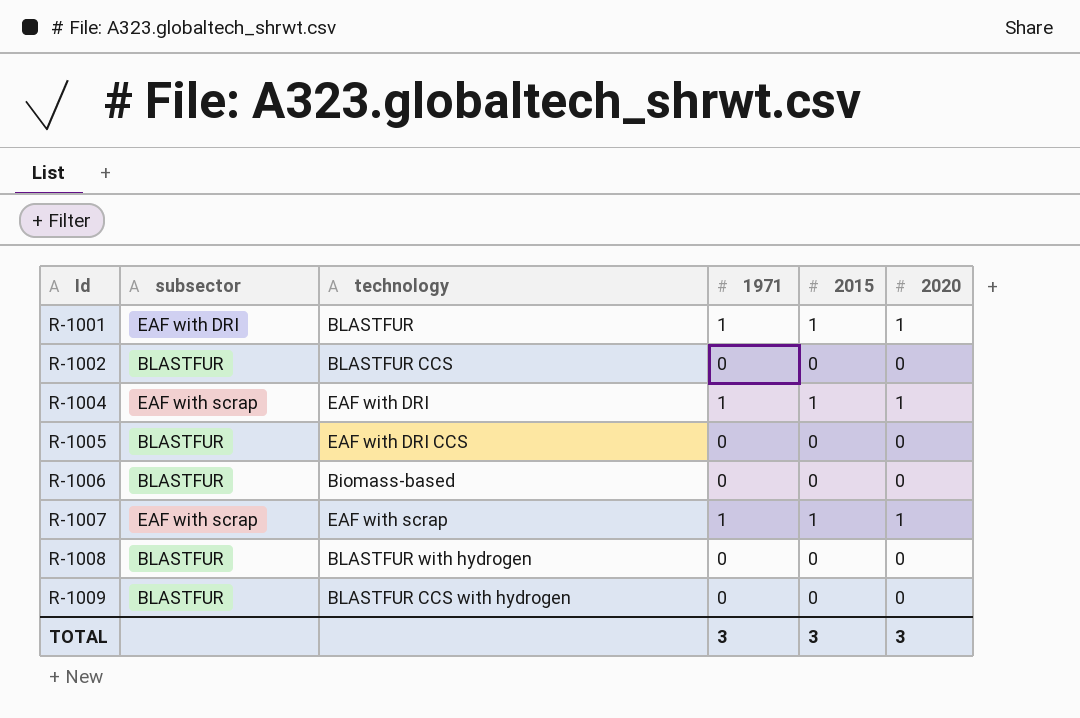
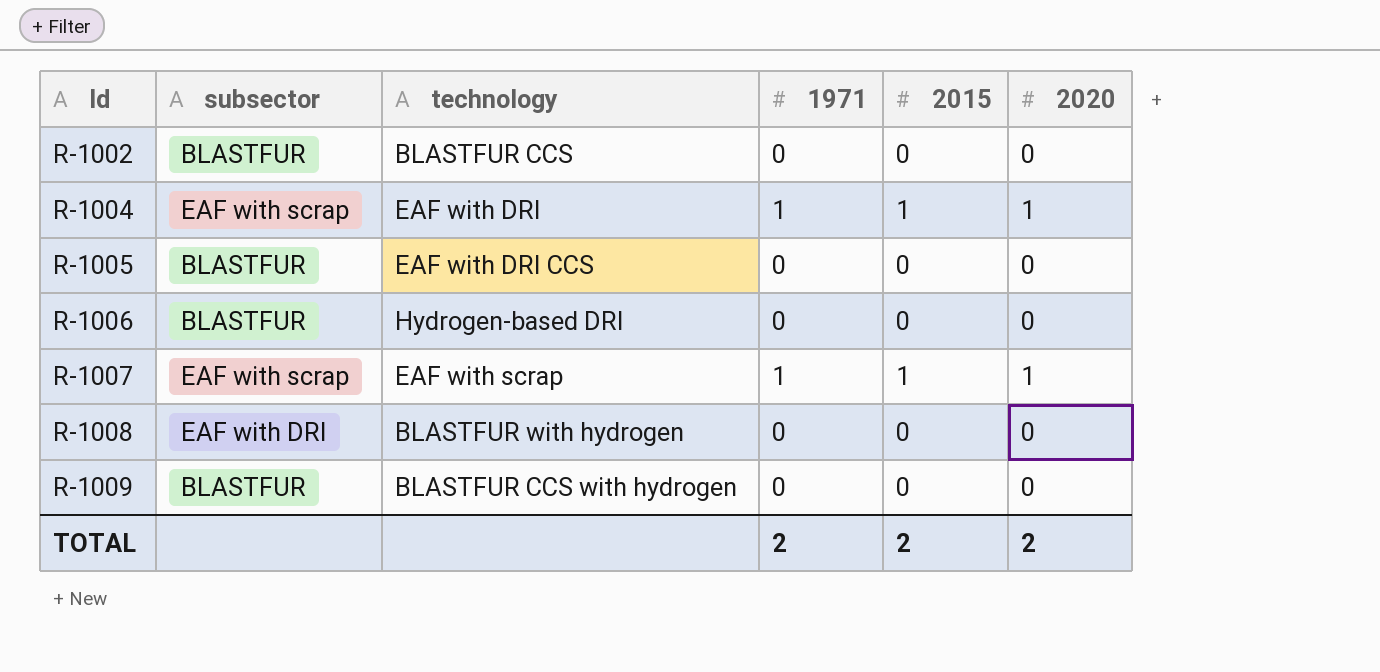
row R-1001: EAF with DRI | BLASTFUR | 1 | 1 | 1 -> none
R-1006 | technology: Biomass-based -> Hydrogen-based DRI
R-1008 | subsector: BLASTFUR -> EAF with DRI
TOTAL | 1971: 3 -> 2
TOTAL | 2015: 3 -> 2
TOTAL | 2020: 3 -> 2

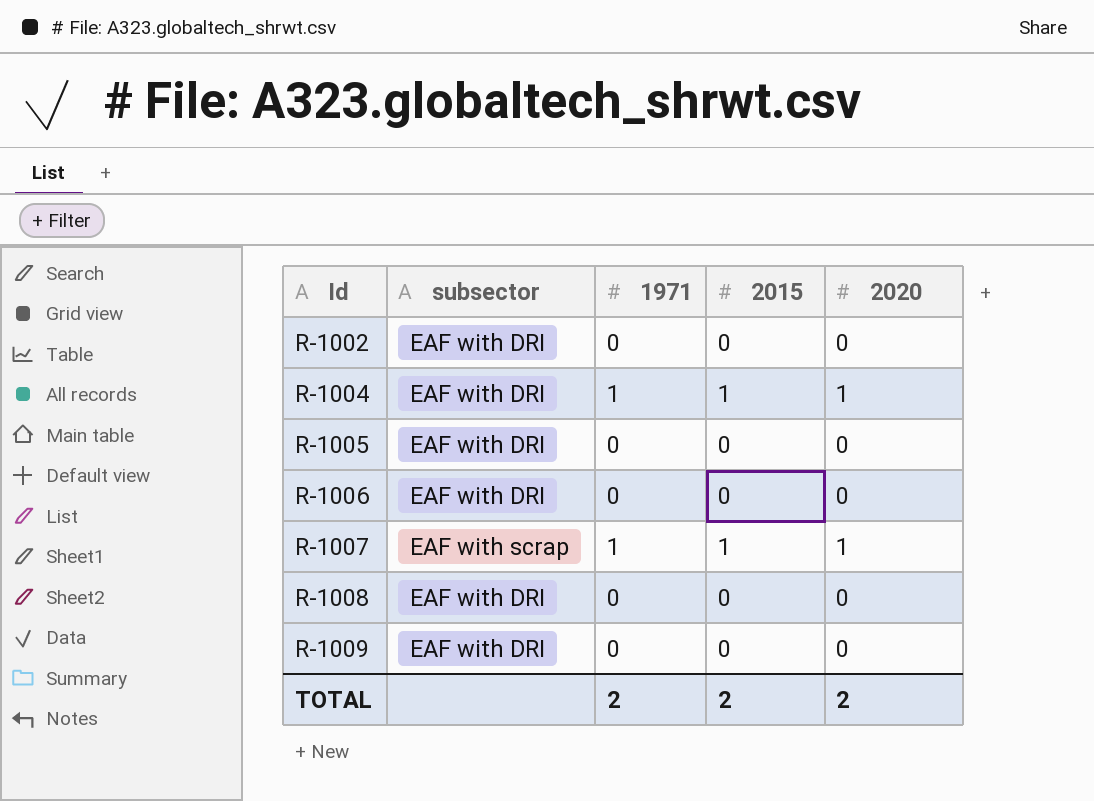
column technology | position: 3 -> none
R-1002 | subsector: BLASTFUR -> EAF with DRI
R-1004 | subsector: EAF with scrap -> EAF with DRI
R-1005 | subsector: BLASTFUR -> EAF with DRI
R-1006 | subsector: BLASTFUR -> EAF with DRI
R-1009 | subsector: BLASTFUR -> EAF with DRI

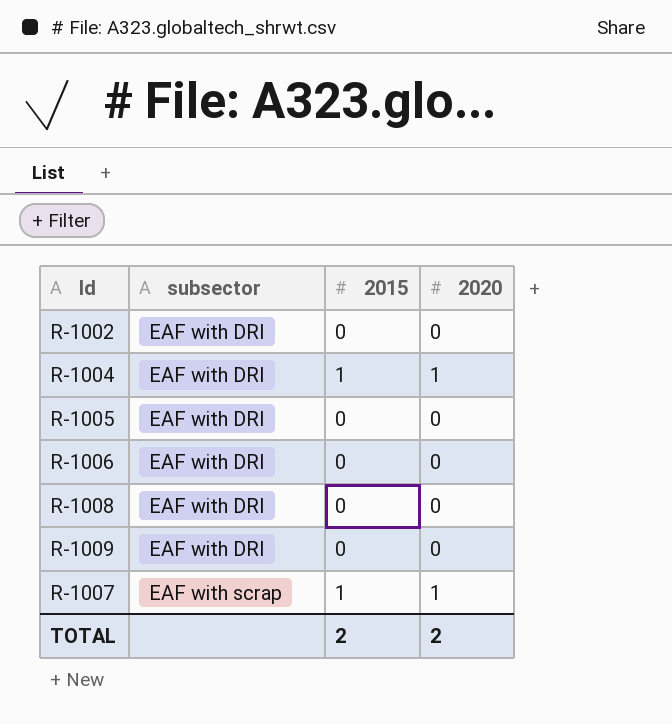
row order: Id ascending -> subsector ascending
column 1971 | position: 3 -> none

